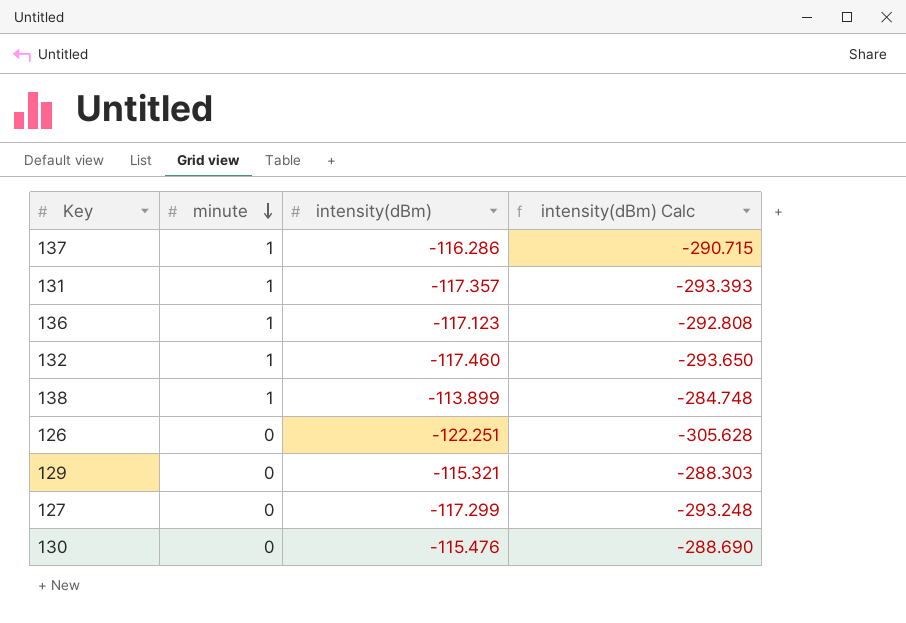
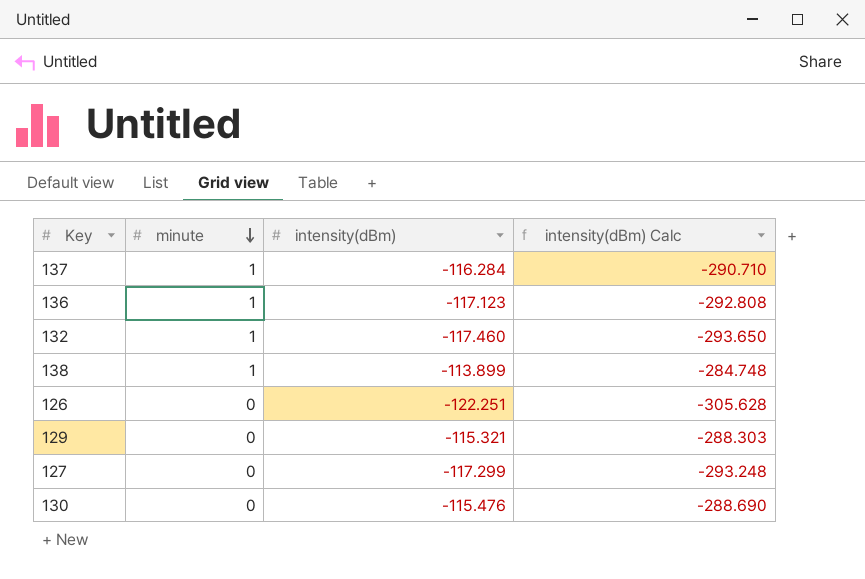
row 131: 1 | -117.357 | -293.393 -> none
137 | intensity(dBm): -116.286 -> -116.284
137 | intensity(dBm) Calc: -290.715 -> -290.710

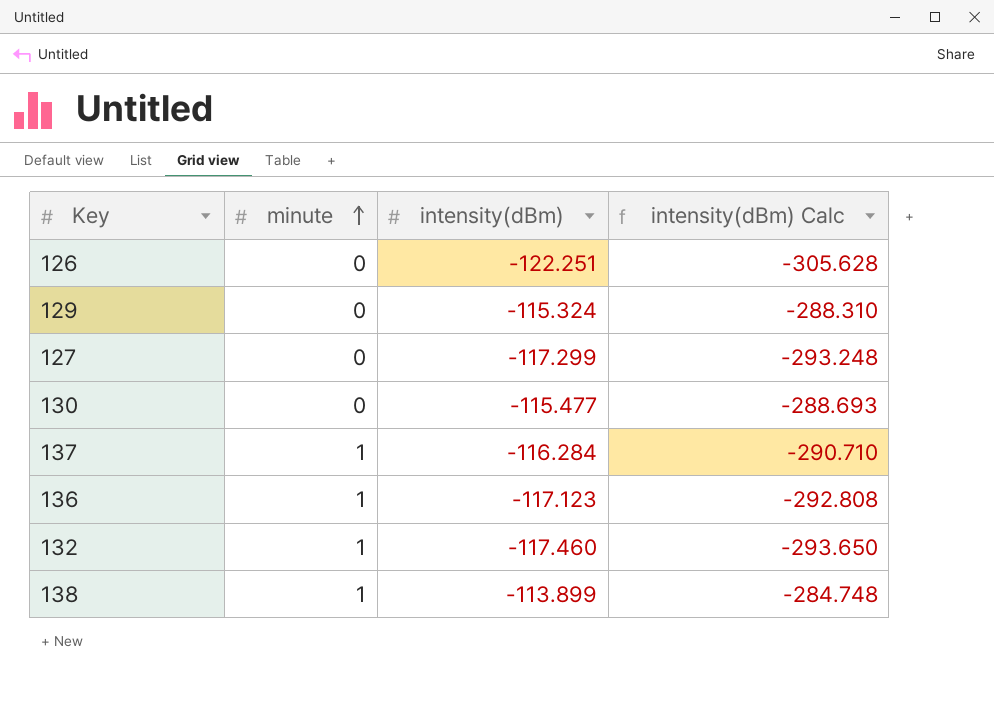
row order: minute descending -> minute ascending
129 | intensity(dBm): -115.321 -> -115.324
129 | intensity(dBm) Calc: -288.303 -> -288.310
130 | intensity(dBm): -115.476 -> -115.477
130 | intensity(dBm) Calc: -288.690 -> -288.693

